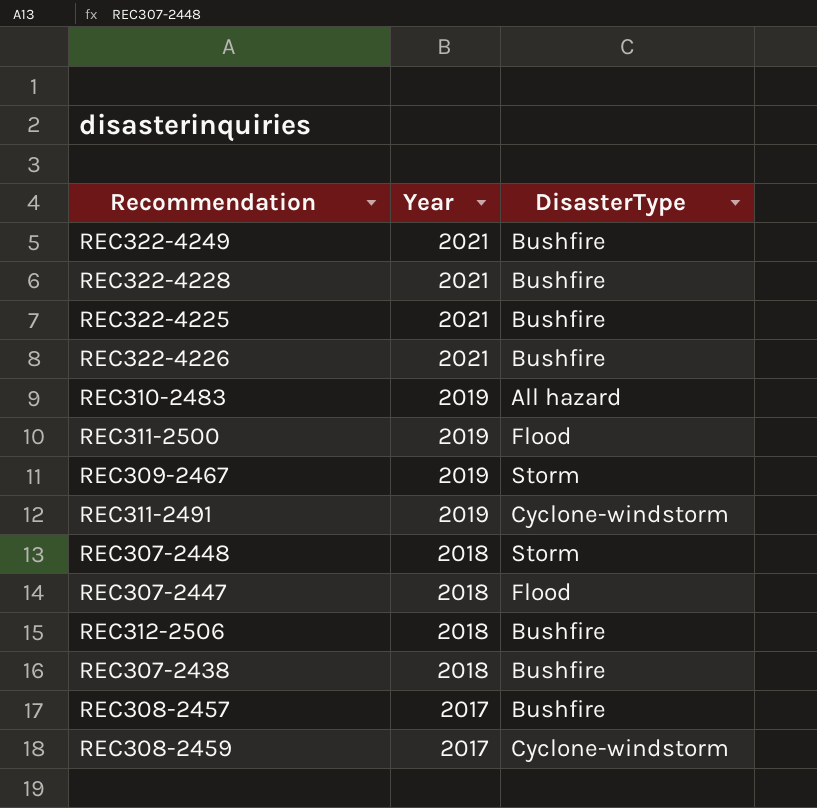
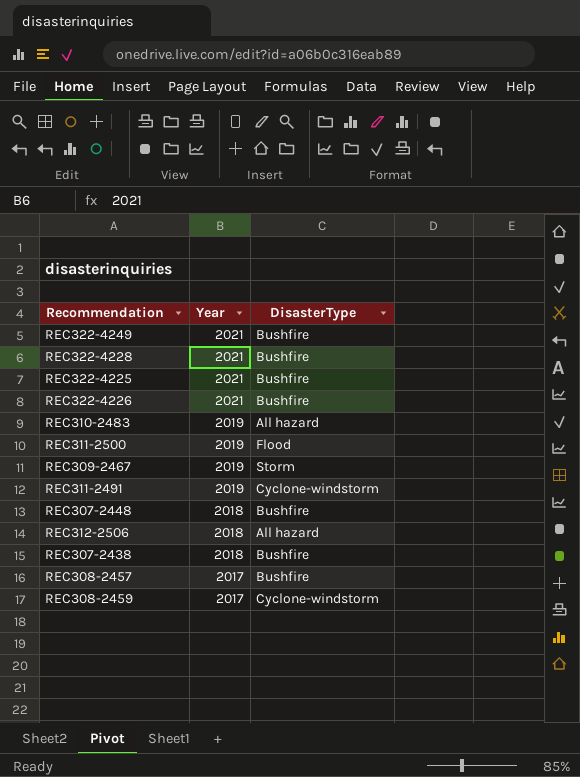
row REC307-2447: 2018 | Flood -> none
REC307-2448 | DisasterType: Storm -> Bushfire
REC312-2506 | DisasterType: Bushfire -> All hazard

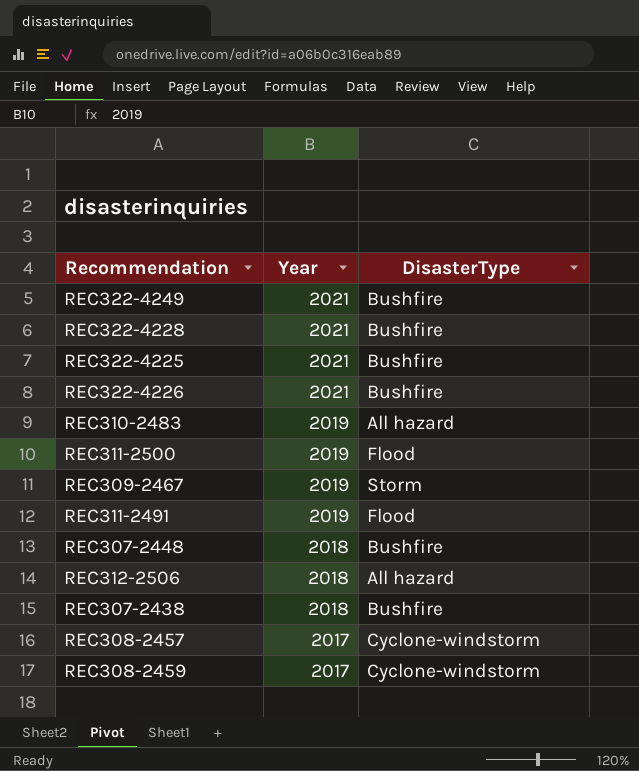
REC311-2491 | DisasterType: Cyclone-windstorm -> Flood
REC308-2457 | DisasterType: Bushfire -> Cyclone-windstorm

